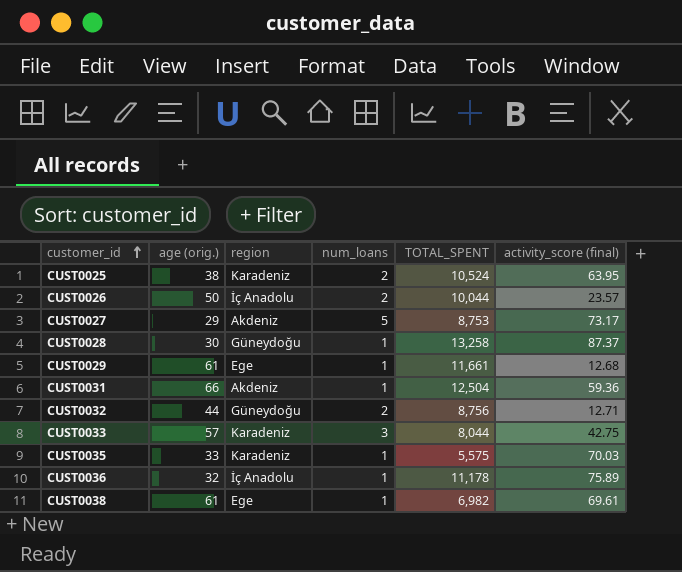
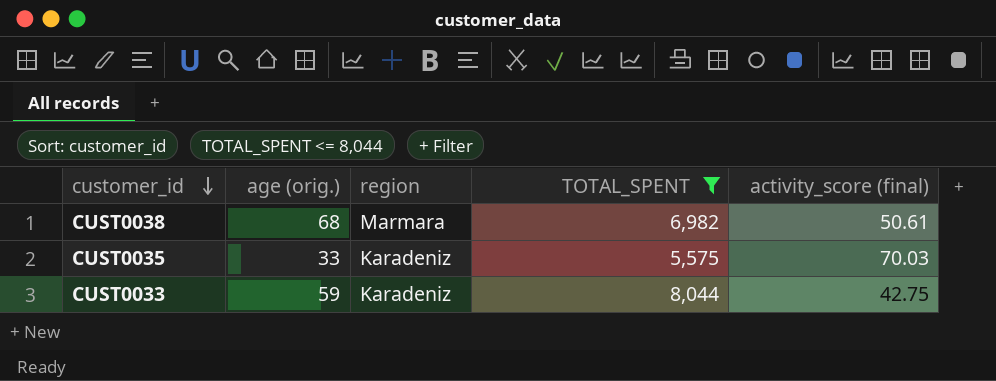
filter: none -> TOTAL_SPENT <= 8,044
row order: customer_id ascending -> customer_id descending
column num_loans | position: 4 -> none
CUST0038 | age (orig.): 61 -> 68
CUST0038 | region: Ege -> Marmara
CUST0038 | activity_score (final): 69.61 -> 50.61
CUST0033 | age (orig.): 57 -> 59

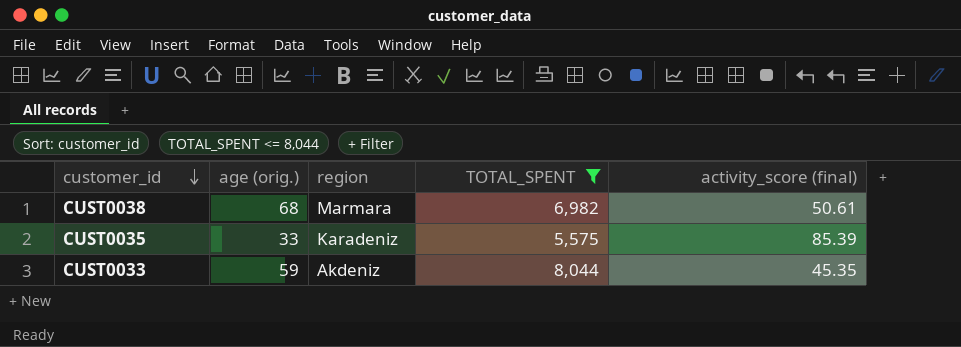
CUST0035 | activity_score (final): 70.03 -> 85.39
CUST0033 | region: Karadeniz -> Akdeniz
CUST0033 | activity_score (final): 42.75 -> 45.35

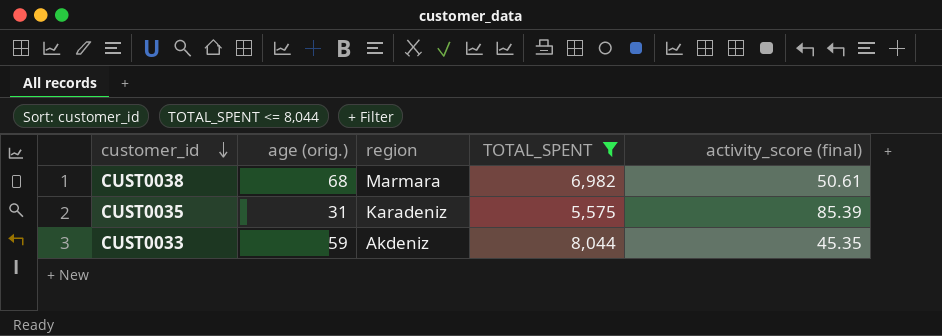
CUST0035 | age (orig.): 33 -> 31

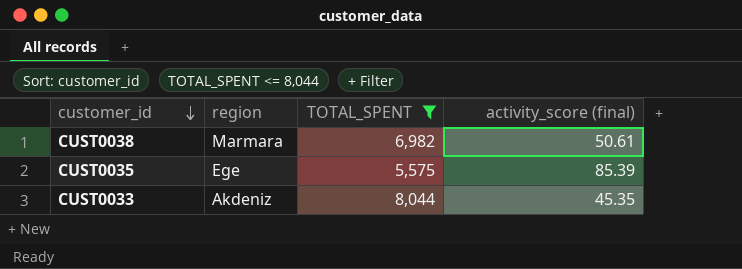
column age (orig.) | position: 2 -> none
CUST0035 | region: Karadeniz -> Ege

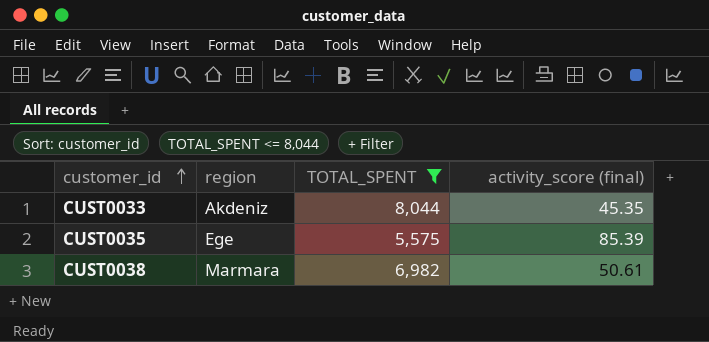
row order: customer_id descending -> customer_id ascending

